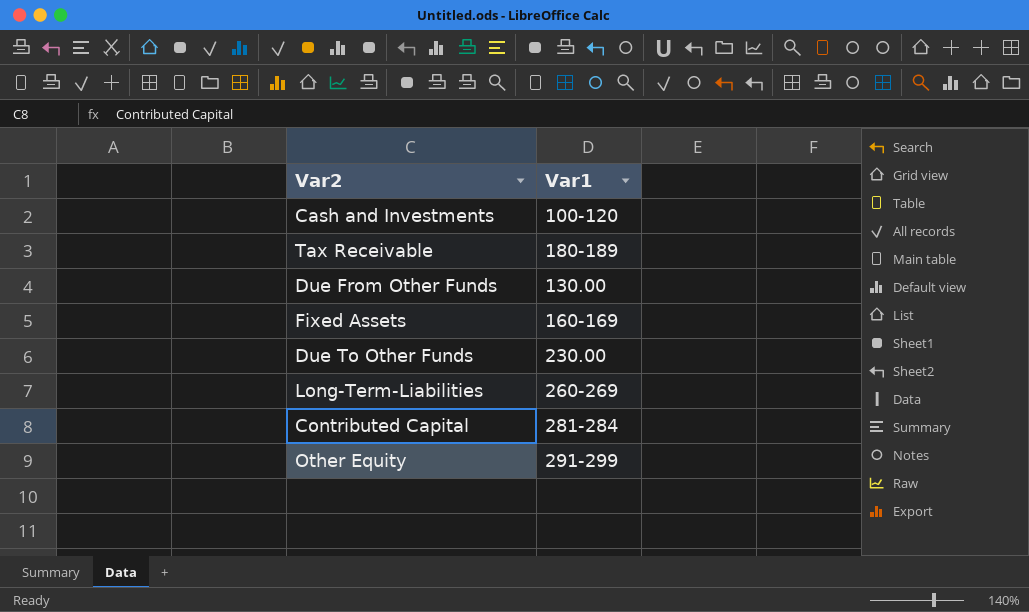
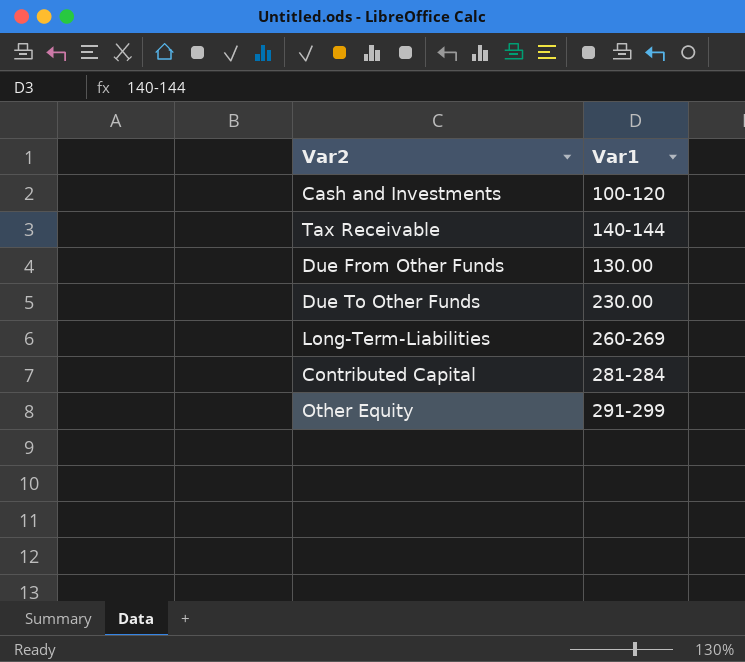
row Fixed Assets: 160-169 -> none
Tax Receivable | Var1: 180-189 -> 140-144

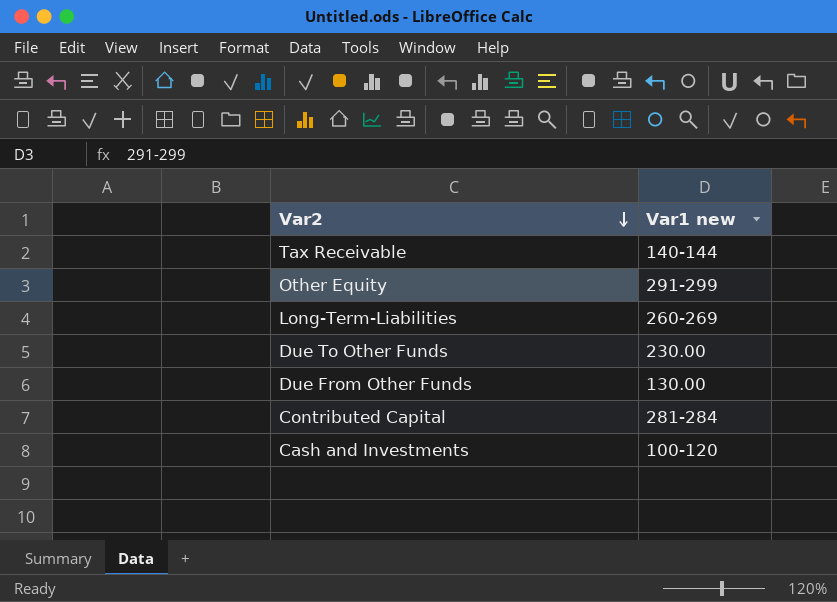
row order: none -> Var2 descending
column name: Var1 -> Var1 new

